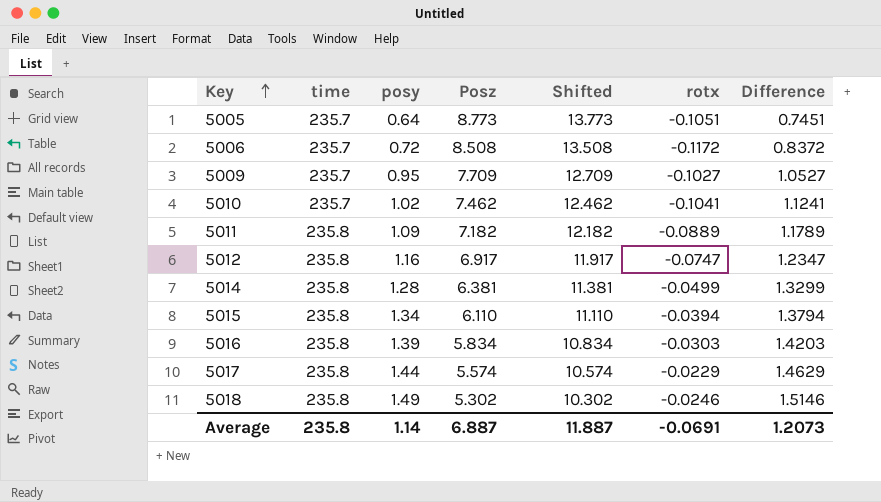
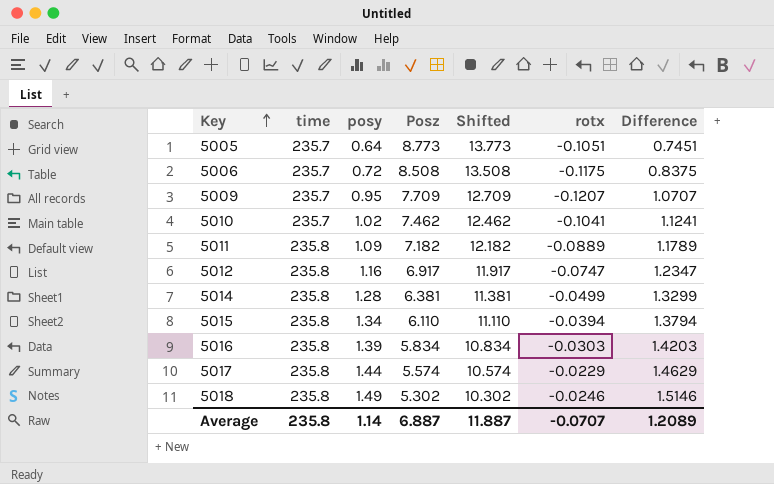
5006 | rotx: -0.1172 -> -0.1175
5006 | Difference: 0.8372 -> 0.8375
5009 | rotx: -0.1027 -> -0.1207
5009 | Difference: 1.0527 -> 1.0707
Average | rotx: -0.0691 -> -0.0707
Average | Difference: 1.2073 -> 1.2089

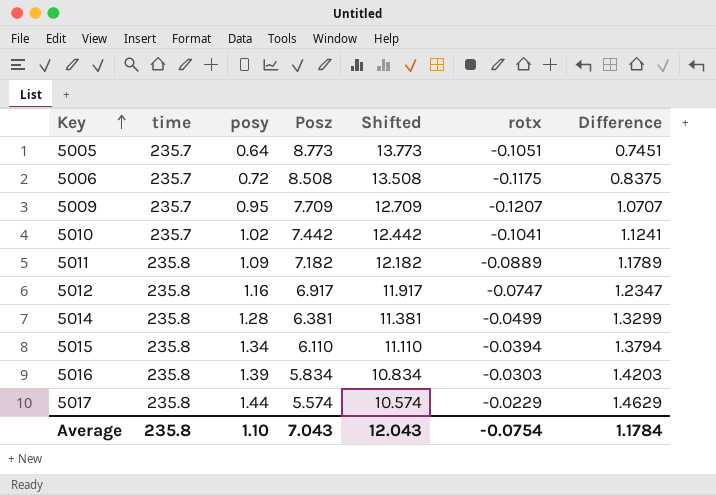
row 5018: 235.8 | 1.49 | 5.302 | 10.302 | -0.0246 | 1.5146 -> none
5010 | Posz: 7.462 -> 7.442
5010 | Shifted: 12.462 -> 12.442
Average | posy: 1.14 -> 1.10
Average | Posz: 6.887 -> 7.043
Average | Shifted: 11.887 -> 12.043
Average | rotx: -0.0707 -> -0.0754
Average | Difference: 1.2089 -> 1.1784

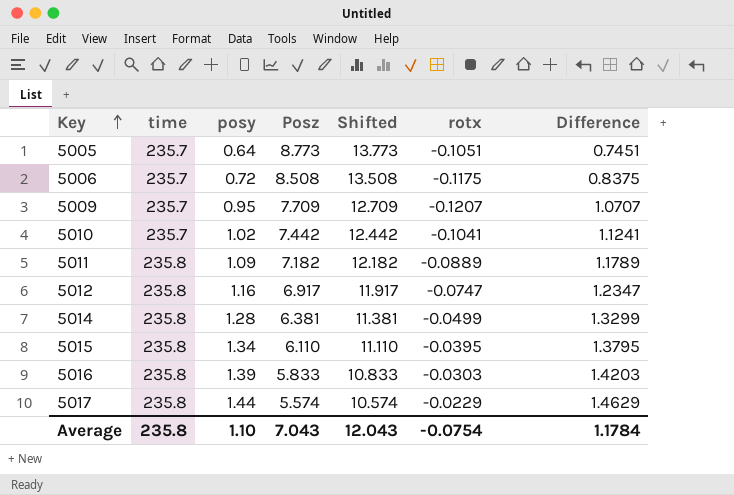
5015 | rotx: -0.0394 -> -0.0395
5015 | Difference: 1.3794 -> 1.3795
5016 | Posz: 5.834 -> 5.833
5016 | Shifted: 10.834 -> 10.833

